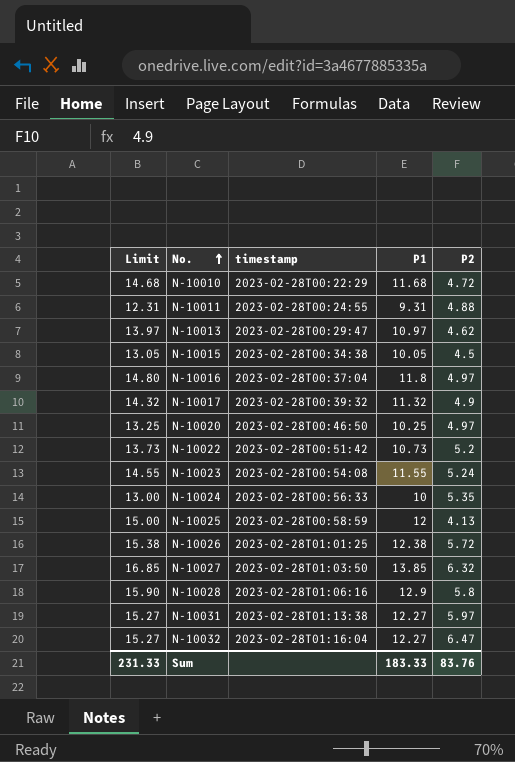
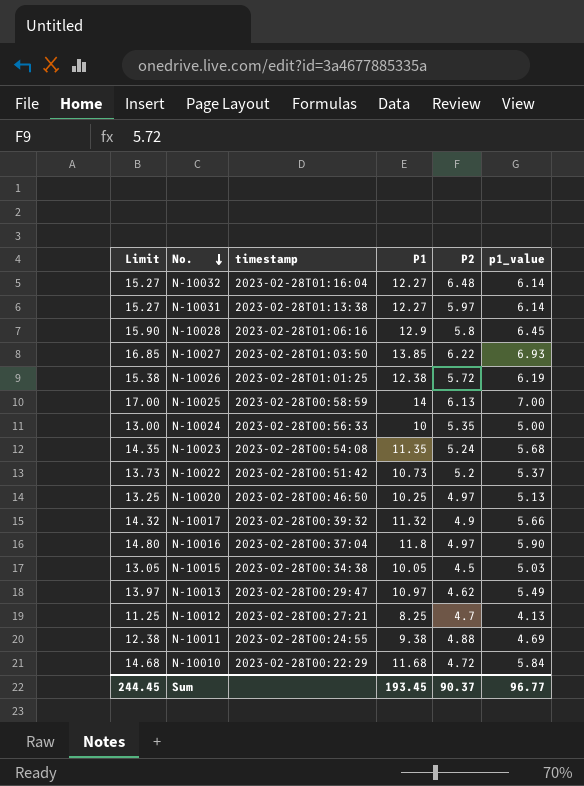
row order: No. ascending -> No. descending
column p1_value | formula: none -> [P1] * 0.5
N-10032 | P2: 6.47 -> 6.48
N-10027 | P2: 6.32 -> 6.22
N-10025 | Limit: 15.00 -> 17.00
N-10025 | P1: 12 -> 14
N-10025 | P2: 4.13 -> 6.13
N-10023 | Limit: 14.55 -> 14.35
N-10023 | P1: 11.55 -> 11.35
row N-10012: none -> 11.25 | 2023-02-28T00:27:21 | 8.25 | 4.7 | 4.13
N-10011 | Limit: 12.31 -> 12.38
N-10011 | P1: 9.31 -> 9.38
Sum | Limit: 231.33 -> 244.45
Sum | P1: 183.33 -> 193.45
Sum | P2: 83.76 -> 90.37

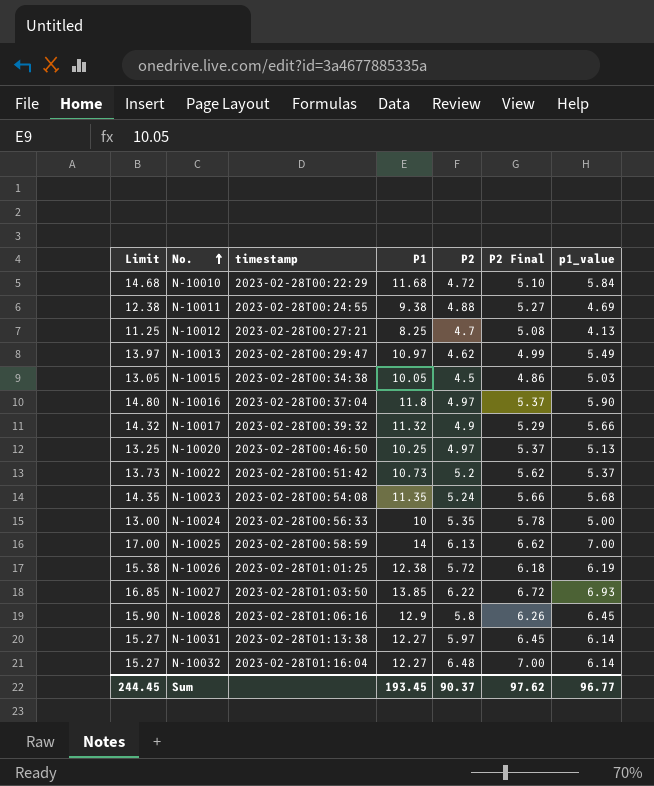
row order: No. descending -> No. ascending
column P2 Final | formula: none -> [P2] * 1.08

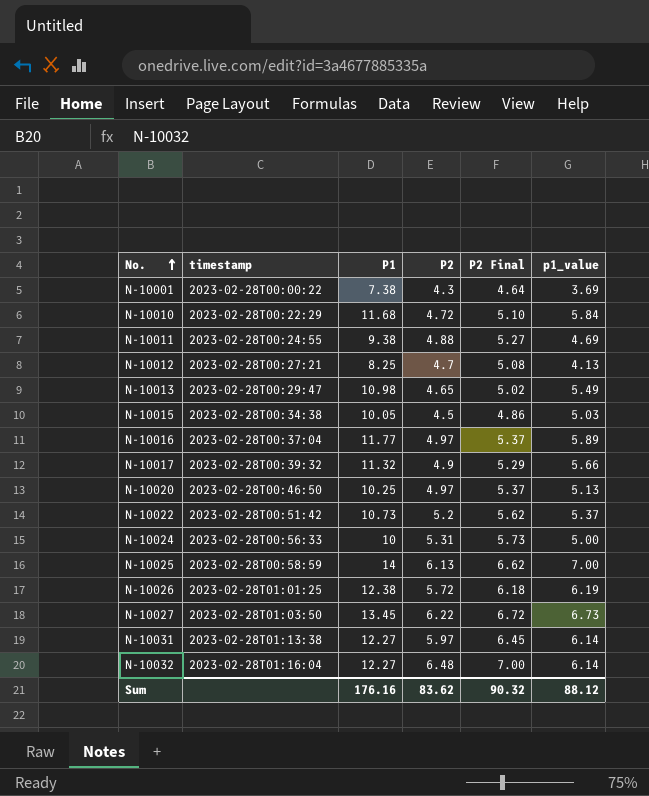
column Limit | formula: [P1] + 3 -> none
row N-10023: 14.35 | 2023-02-28T00:54:08 | 11.35 | 5.24 | 5.66 | 5.68 -> none
row N-10028: 15.90 | 2023-02-28T01:06:16 | 12.9 | 5.8 | 6.26 | 6.45 -> none
row N-10001: none -> 2023-02-28T00:00:22 | 7.38 | 4.3 | 4.64 | 3.69
N-10013 | P1: 10.97 -> 10.98
N-10013 | P2: 4.62 -> 4.65
N-10013 | P2 Final: 4.99 -> 5.02
N-10016 | P1: 11.8 -> 11.77
N-10016 | p1_value: 5.90 -> 5.89
N-10024 | P2: 5.35 -> 5.31
N-10024 | P2 Final: 5.78 -> 5.73
N-10027 | P1: 13.85 -> 13.45
N-10027 | p1_value: 6.93 -> 6.73
Sum | P1: 193.45 -> 176.16
Sum | P2: 90.37 -> 83.62
Sum | P2 Final: 97.62 -> 90.32
Sum | p1_value: 96.77 -> 88.12

